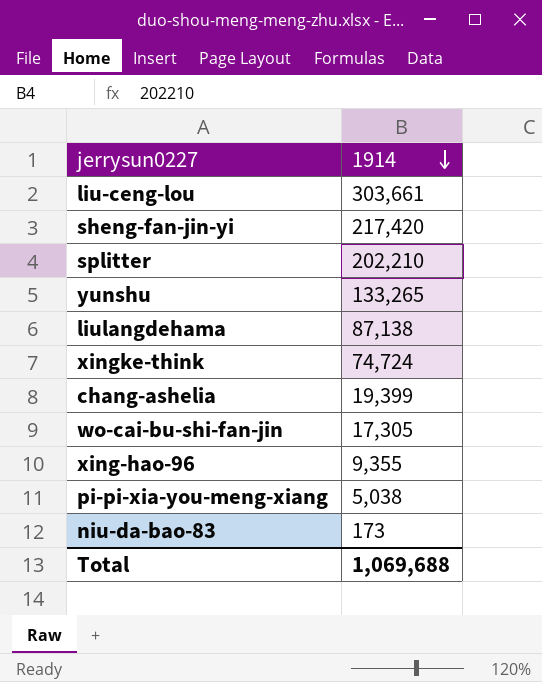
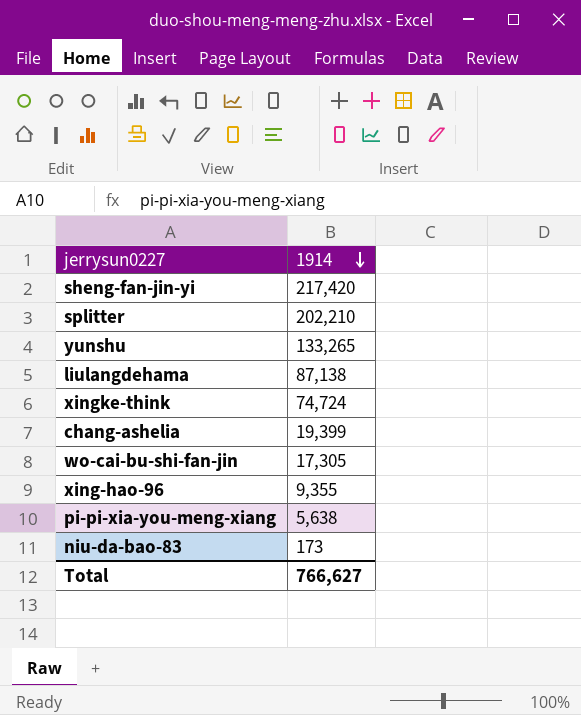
row liu-ceng-lou: 303,661 -> none
pi-pi-xia-you-meng-xiang | 1914: 5,038 -> 5,638
Total | 1914: 1,069,688 -> 766,627

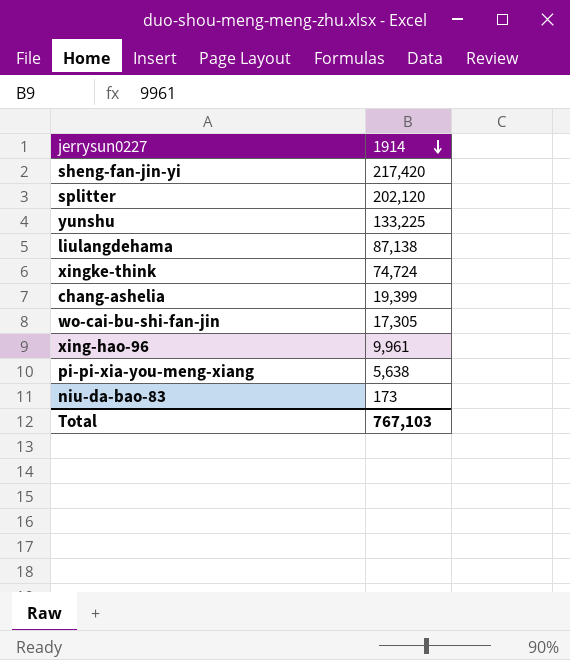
splitter | 1914: 202,210 -> 202,120
yunshu | 1914: 133,265 -> 133,225
xing-hao-96 | 1914: 9,355 -> 9,961
Total | 1914: 766,627 -> 767,103

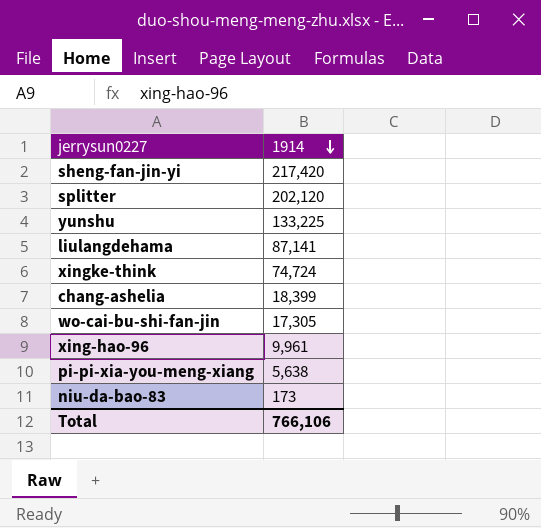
liulangdehama | 1914: 87,138 -> 87,141
chang-ashelia | 1914: 19,399 -> 18,399
Total | 1914: 767,103 -> 766,106

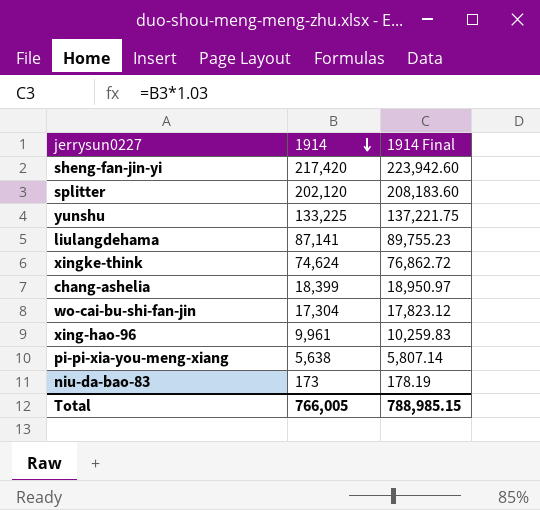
column 1914 Final | formula: none -> [1914] * 1.03
xingke-think | 1914: 74,724 -> 74,624
wo-cai-bu-shi-fan-jin | 1914: 17,305 -> 17,304
Total | 1914: 766,106 -> 766,005

